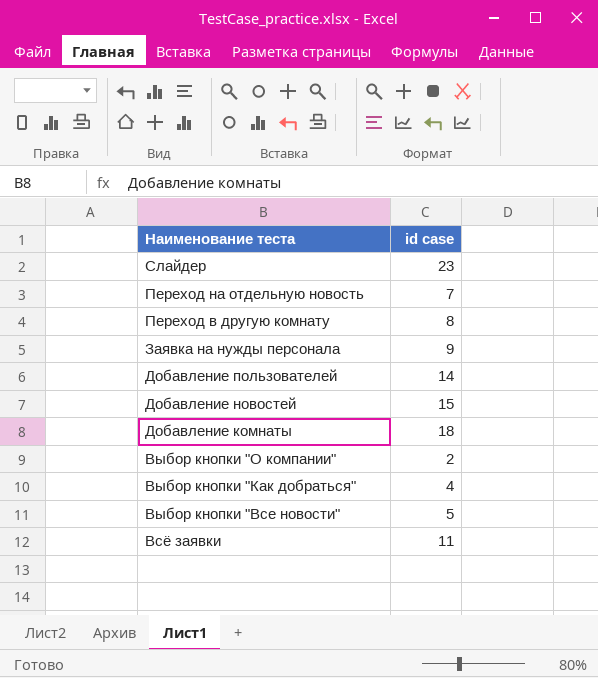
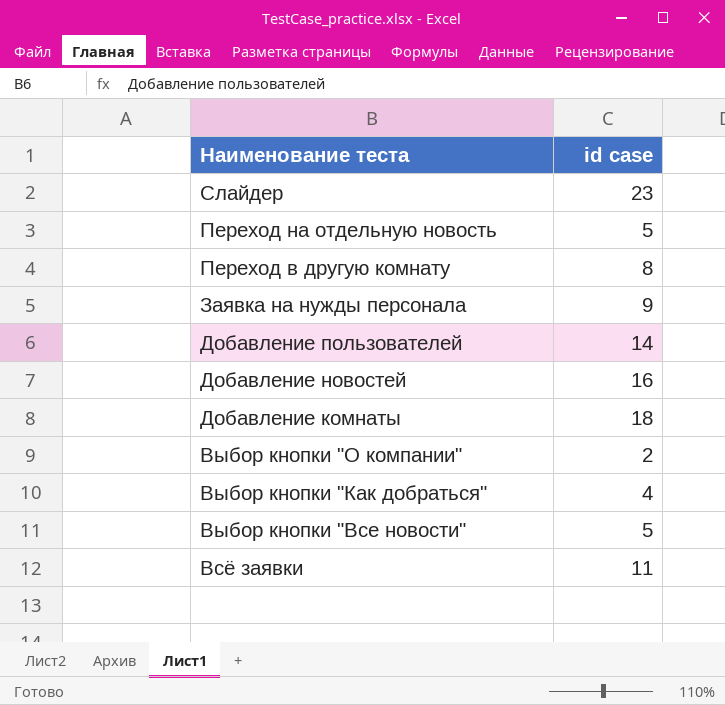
Переход на отдельную новость | id case: 7 -> 5
Добавление новостей | id case: 15 -> 16

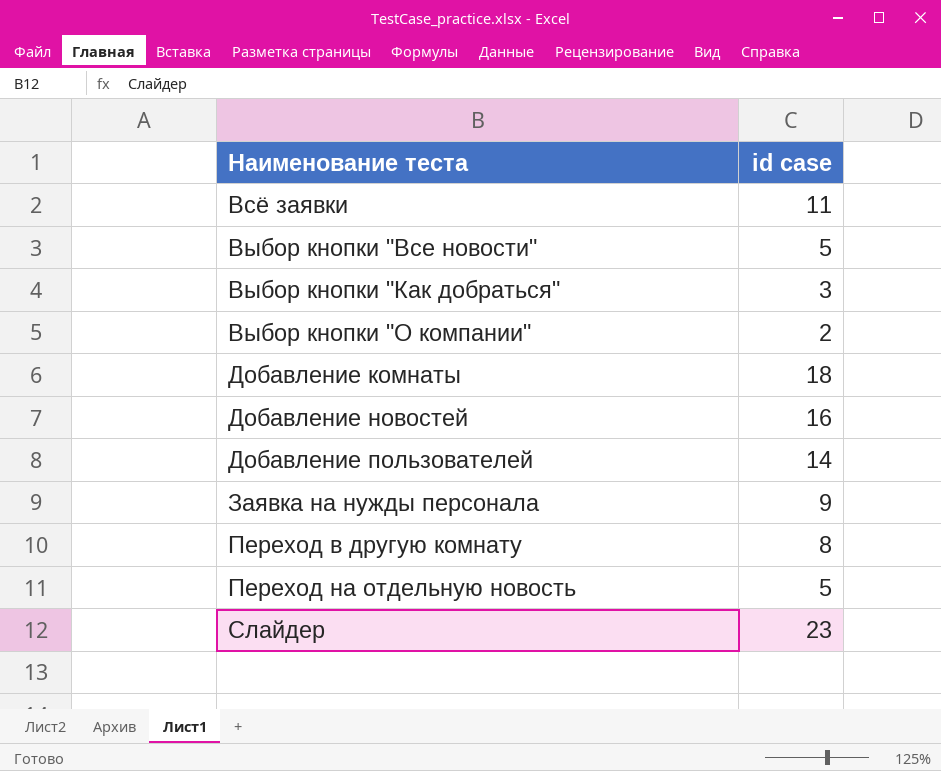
row order: Наименование теста descending -> Наименование теста ascending
Выбор кнопки "Как добраться" | id case: 4 -> 3

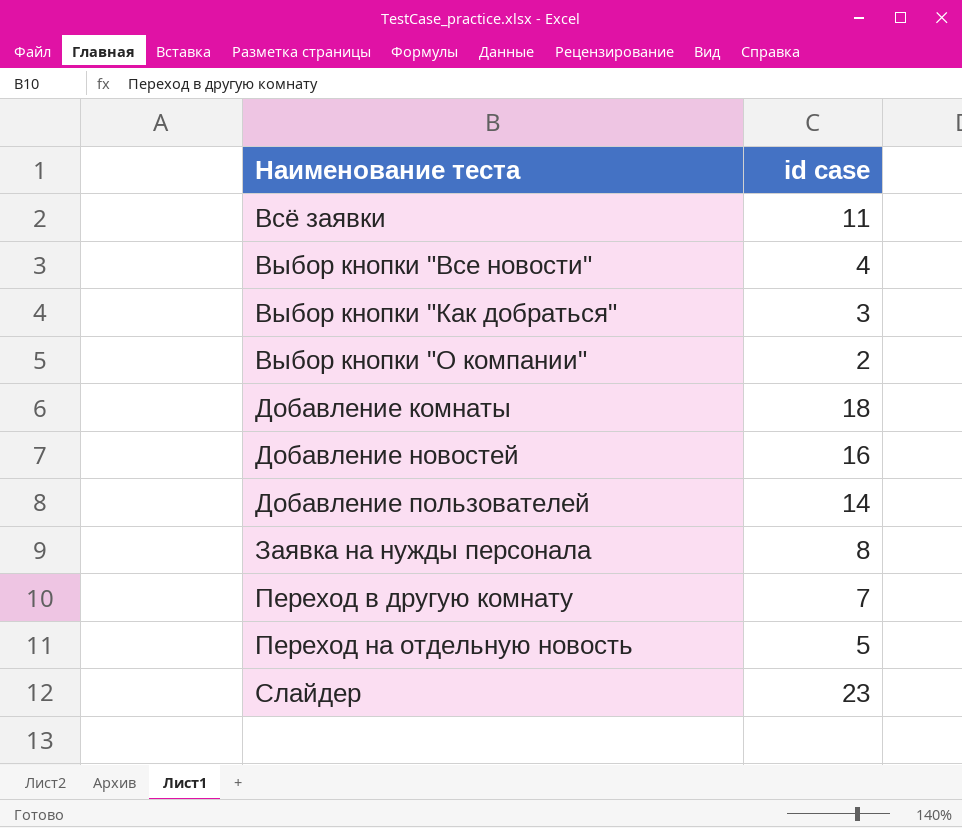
Выбор кнопки "Все новости" | id case: 5 -> 4
Заявка на нужды персонала | id case: 9 -> 8
Переход в другую комнату | id case: 8 -> 7

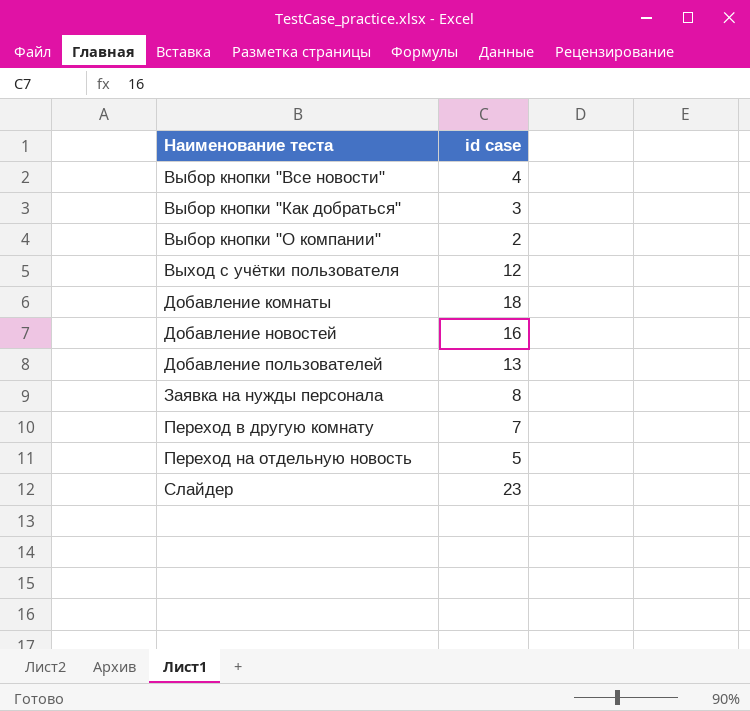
row Всё заявки: 11 -> none
row Выход с учётки пользователя: none -> 12
Добавление пользователей | id case: 14 -> 13

